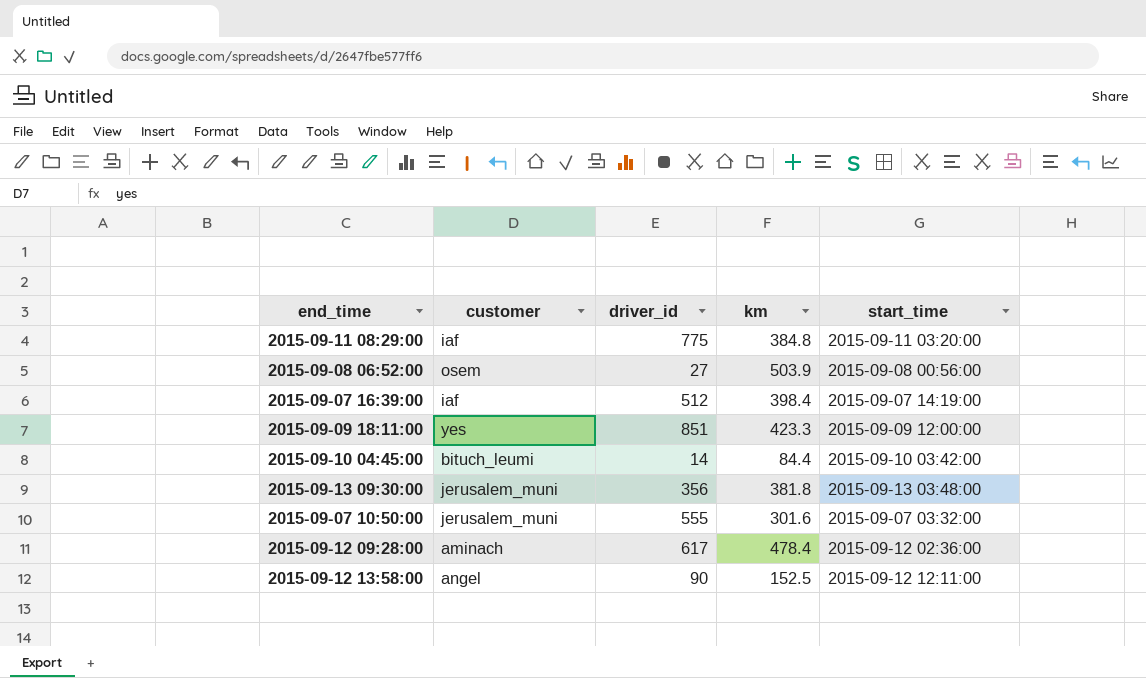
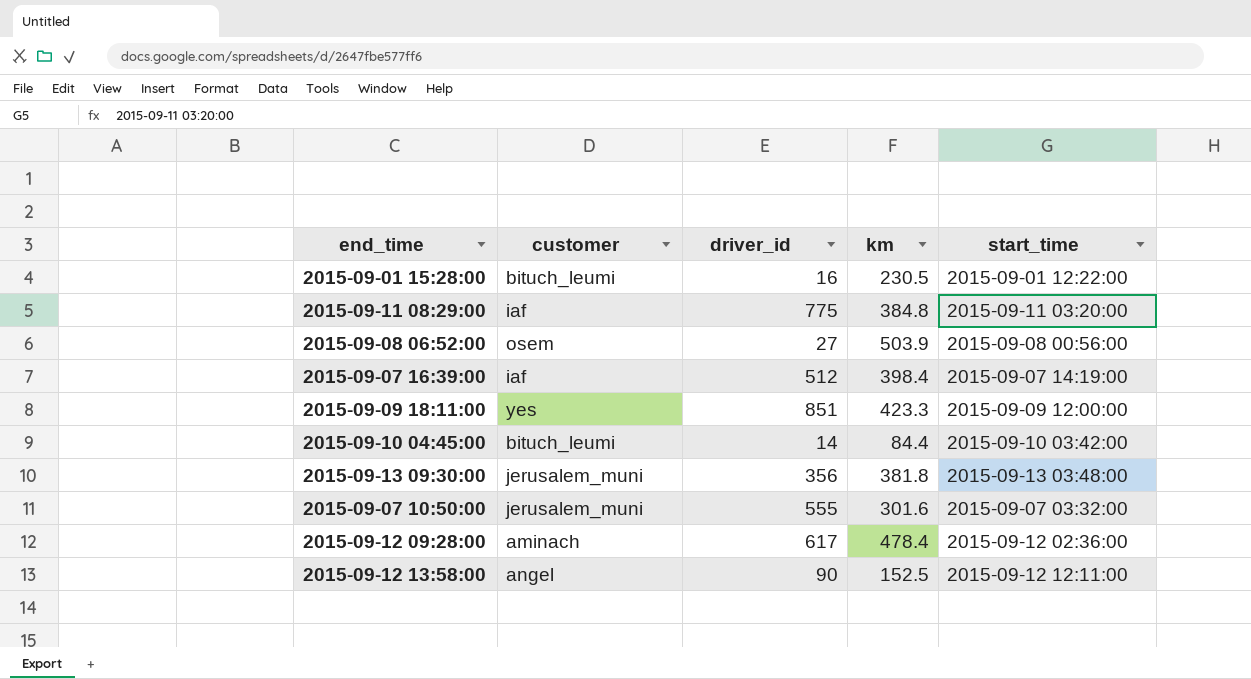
row 2015-09-01 15:28:00: none -> bituch_leumi | 16 | 230.5 | 2015-09-01 12:22:00

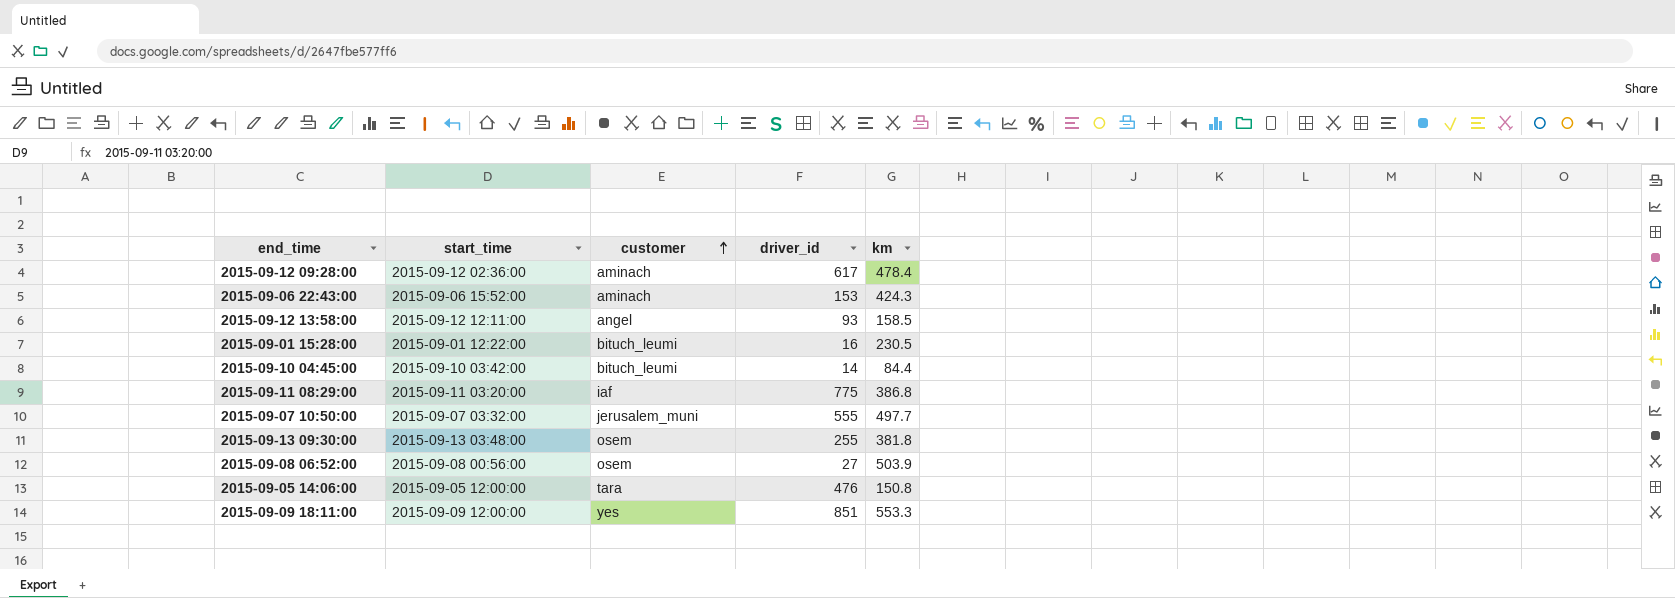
row order: none -> customer ascending
column start_time | position: 5 -> 2
row 2015-09-07 16:39:00: iaf | 512 | 398.4 | 2015-09-07 14:19:00 -> none
row 2015-09-06 22:43:00: none -> 2015-09-06 15:52:00 | aminach | 153 | 424.3
2015-09-12 13:58:00 | driver_id: 90 -> 93
2015-09-12 13:58:00 | km: 152.5 -> 158.5
2015-09-11 08:29:00 | km: 384.8 -> 386.8
2015-09-07 10:50:00 | km: 301.6 -> 497.7
2015-09-13 09:30:00 | customer: jerusalem_muni -> osem
2015-09-13 09:30:00 | driver_id: 356 -> 255
row 2015-09-05 14:06:00: none -> 2015-09-05 12:00:00 | tara | 476 | 150.8
2015-09-09 18:11:00 | km: 423.3 -> 553.3

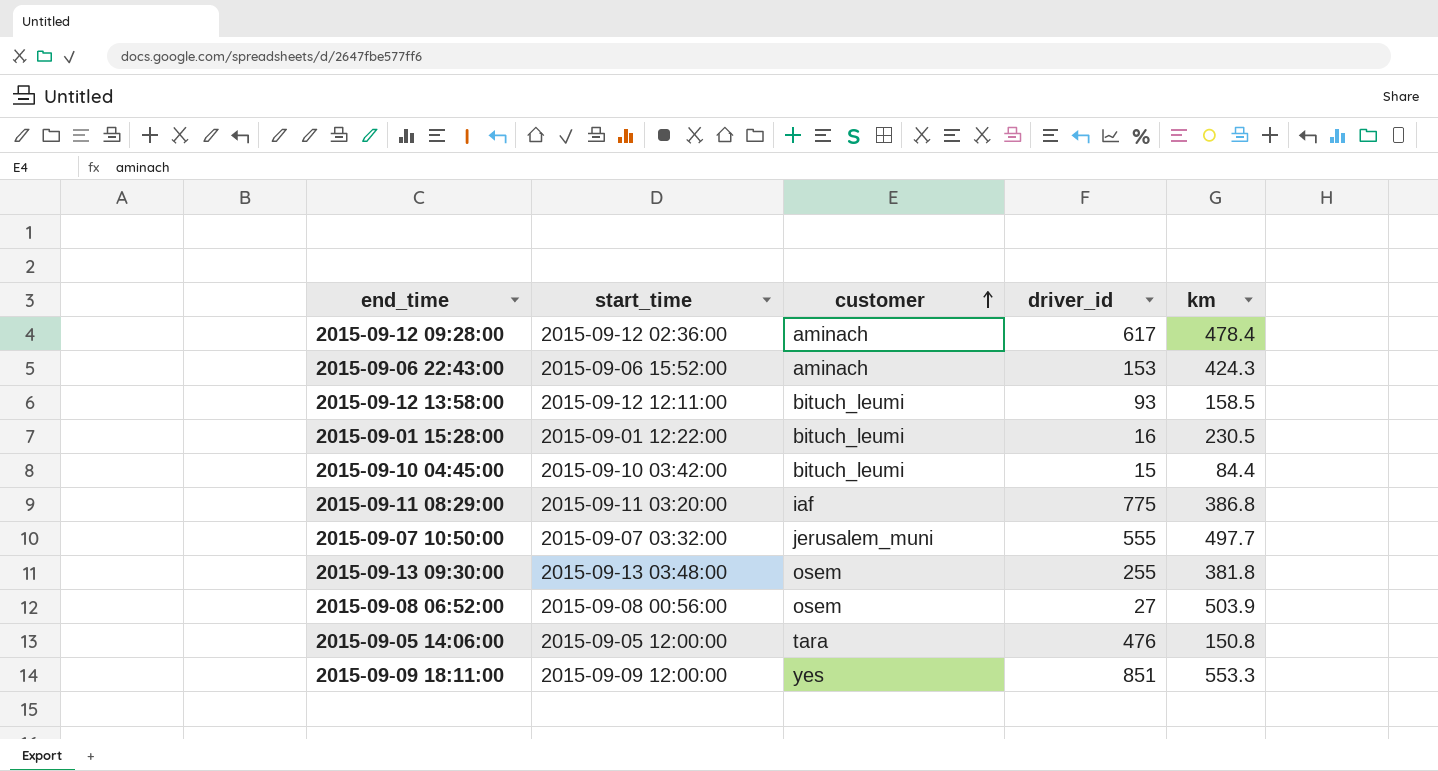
2015-09-12 13:58:00 | customer: angel -> bituch_leumi
2015-09-10 04:45:00 | driver_id: 14 -> 15

